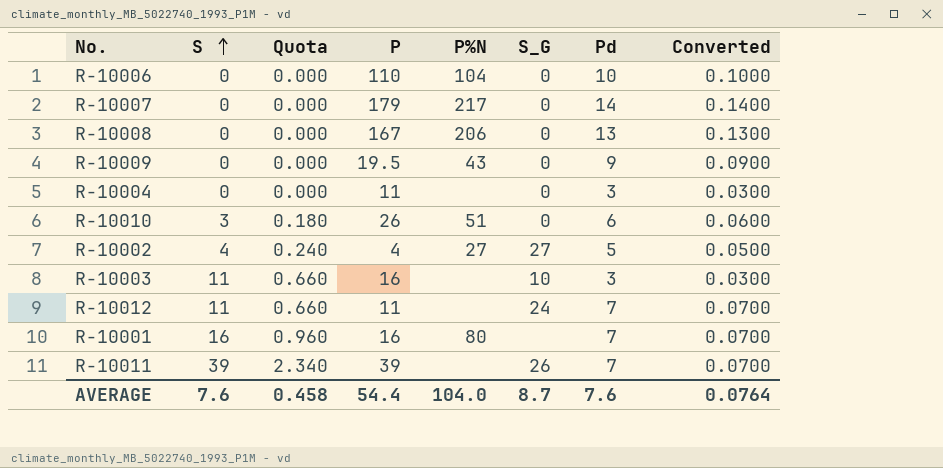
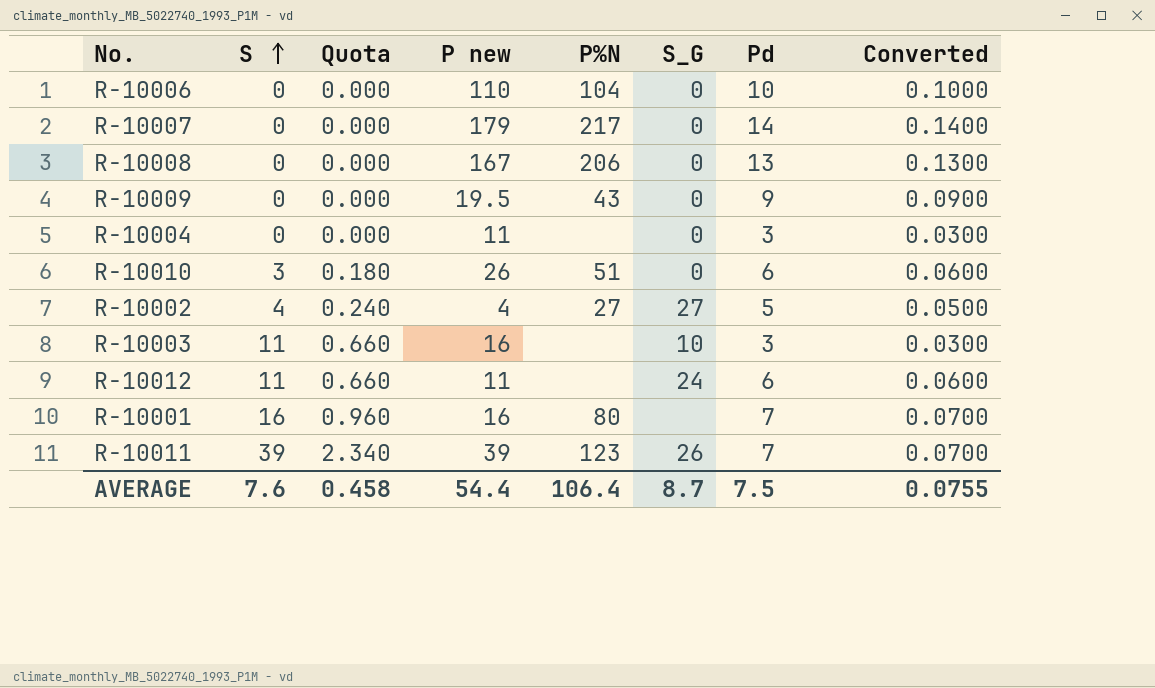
column name: P -> P new
R-10012 | Pd: 7 -> 6
R-10012 | Converted: 0.0700 -> 0.0600
R-10011 | P%N: none -> 123
AVERAGE | P%N: 104.0 -> 106.4
AVERAGE | Pd: 7.6 -> 7.5
AVERAGE | Converted: 0.0764 -> 0.0755

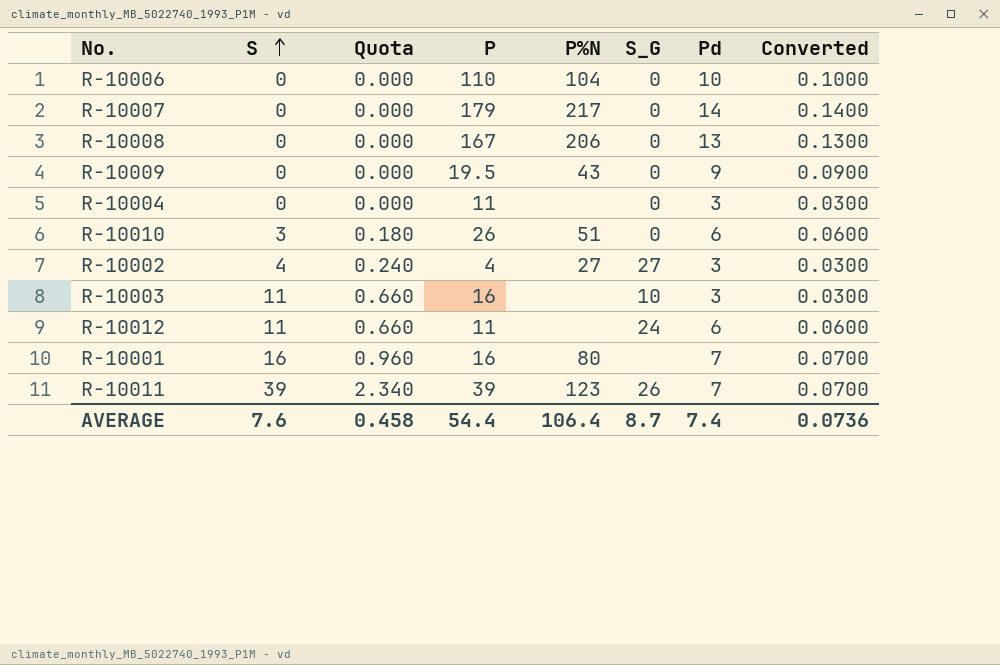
column name: P new -> P
R-10002 | Pd: 5 -> 3
R-10002 | Converted: 0.0500 -> 0.0300
AVERAGE | Pd: 7.5 -> 7.4
AVERAGE | Converted: 0.0755 -> 0.0736

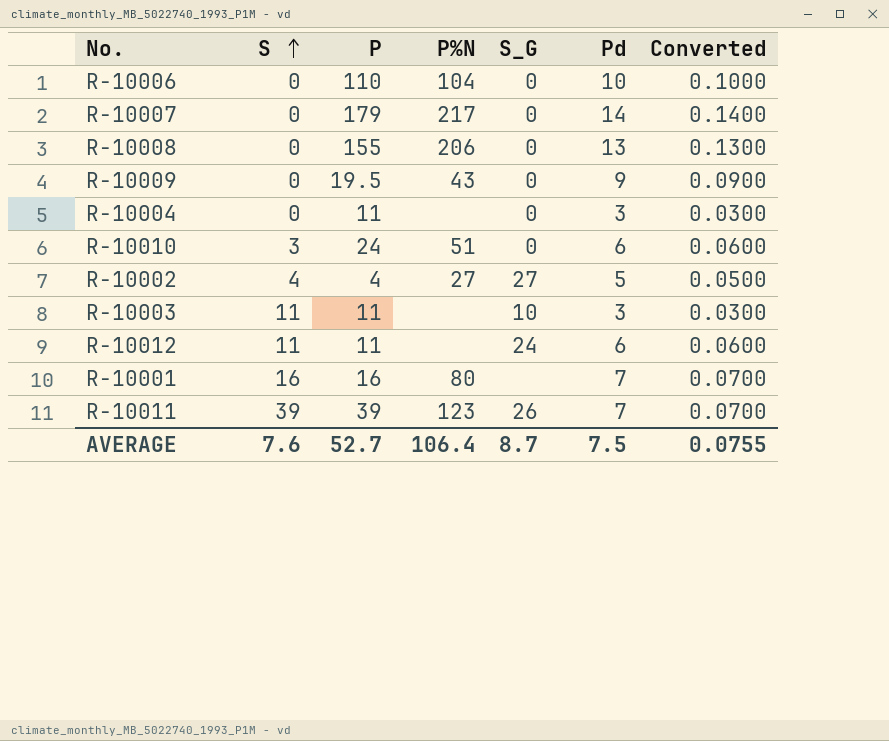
column Quota | formula: [S] * 0.06 -> none
R-10008 | P: 167 -> 155
R-10010 | P: 26 -> 24
R-10002 | Pd: 3 -> 5
R-10002 | Converted: 0.0300 -> 0.0500
R-10003 | P: 16 -> 11
AVERAGE | P: 54.4 -> 52.7
AVERAGE | Pd: 7.4 -> 7.5
AVERAGE | Converted: 0.0736 -> 0.0755

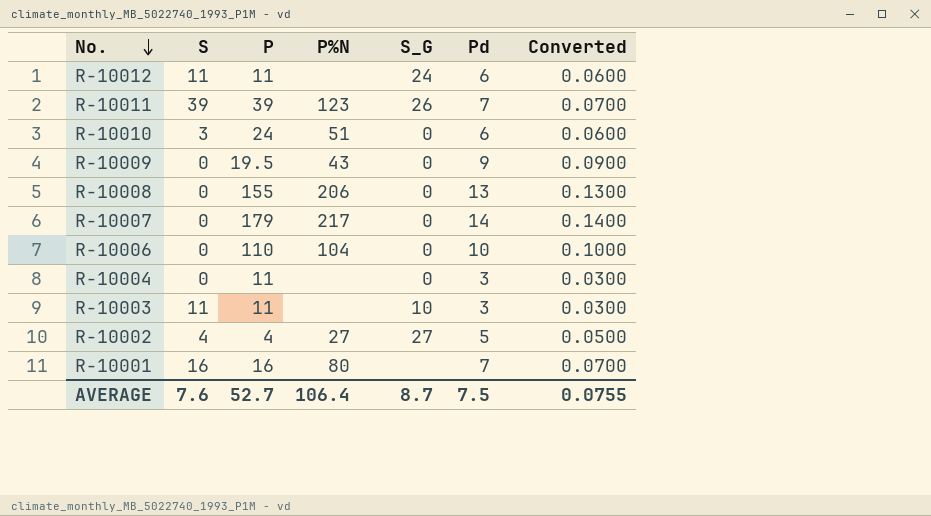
row order: S ascending -> No. descending

